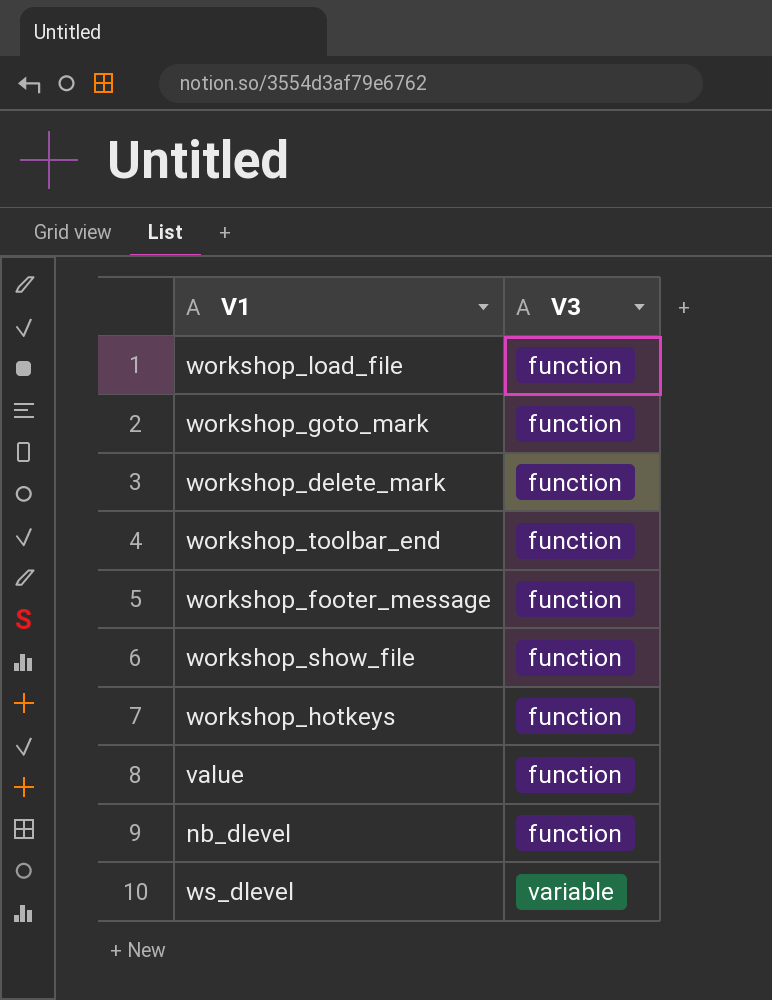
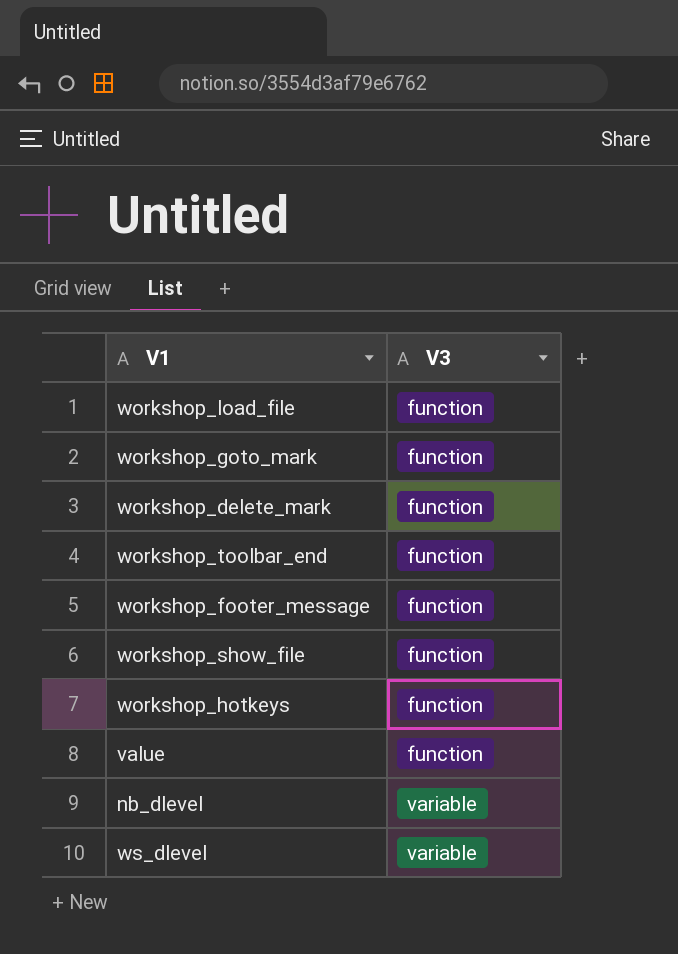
nb_dlevel | V3: function -> variable

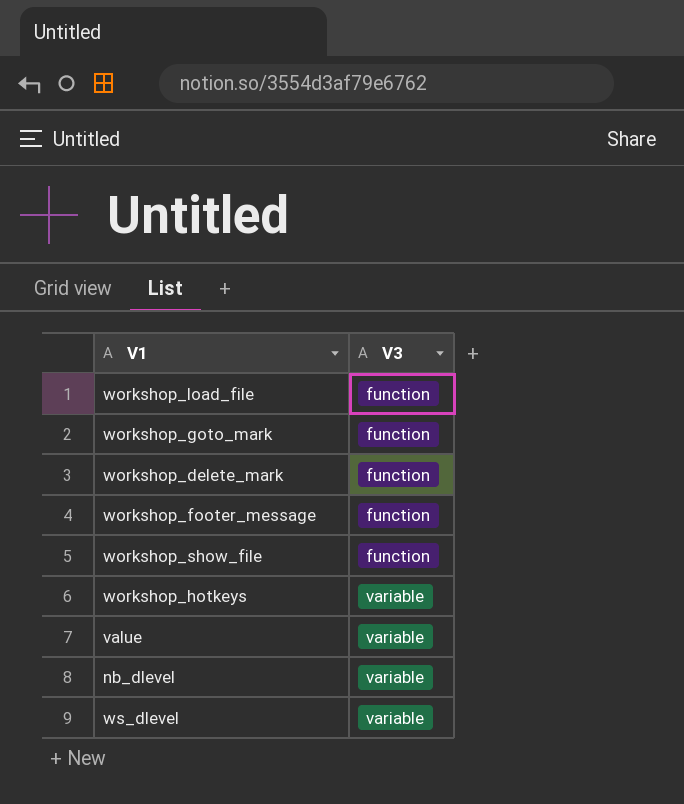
row workshop_toolbar_end: function -> none
workshop_hotkeys | V3: function -> variable
value | V3: function -> variable

